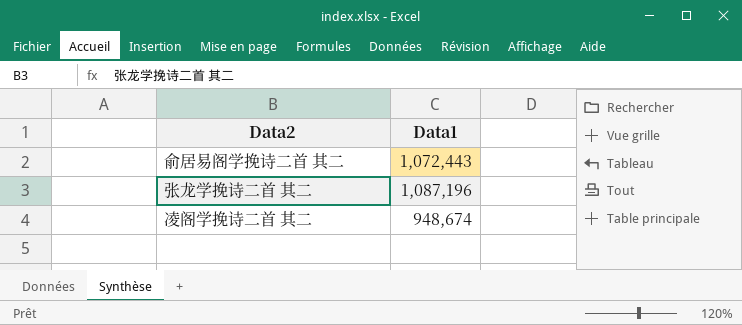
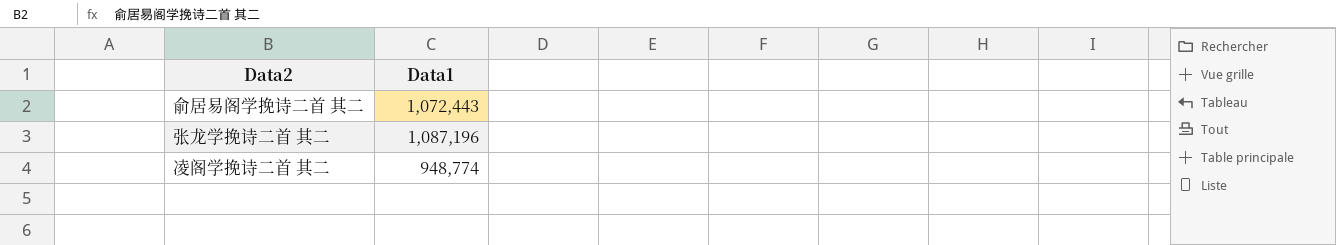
凌阁学挽诗二首 其二 | Data1: 948,674 -> 948,774

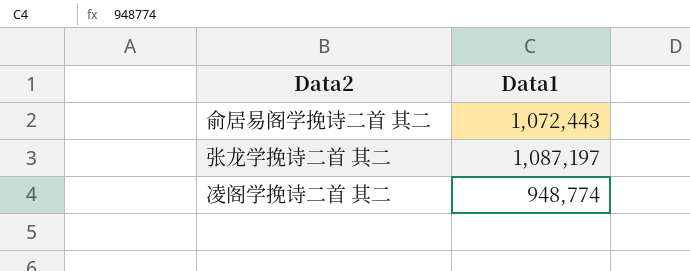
张龙学挽诗二首 其二 | Data1: 1,087,196 -> 1,087,197

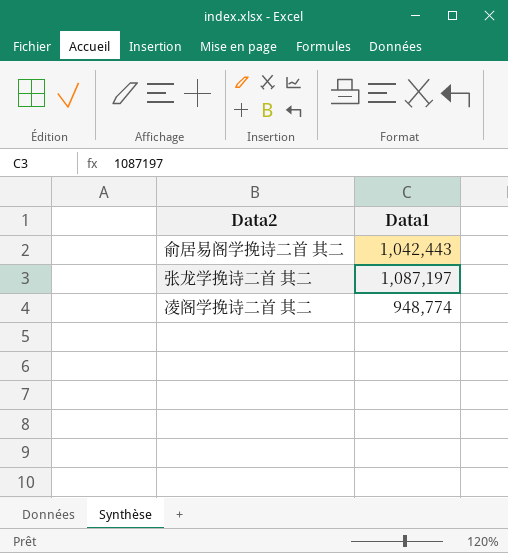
俞居易阁学挽诗二首 其二 | Data1: 1,072,443 -> 1,042,443

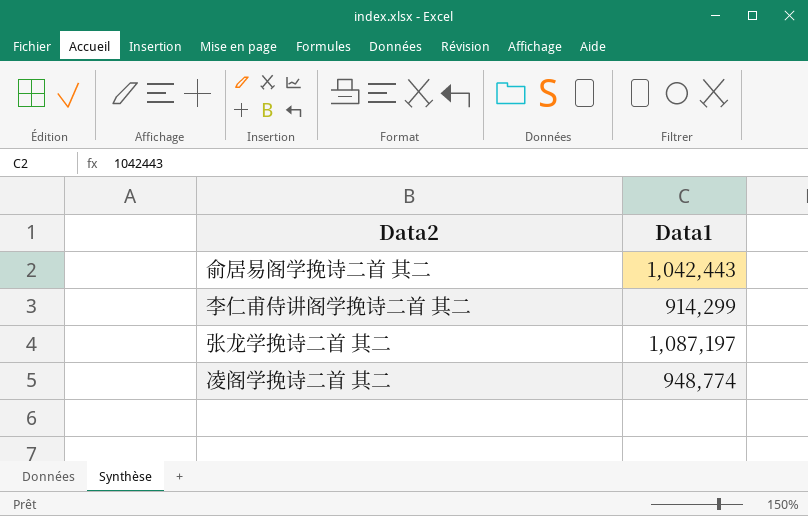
row 李仁甫侍讲阁学挽诗二首 其二: none -> 914,299

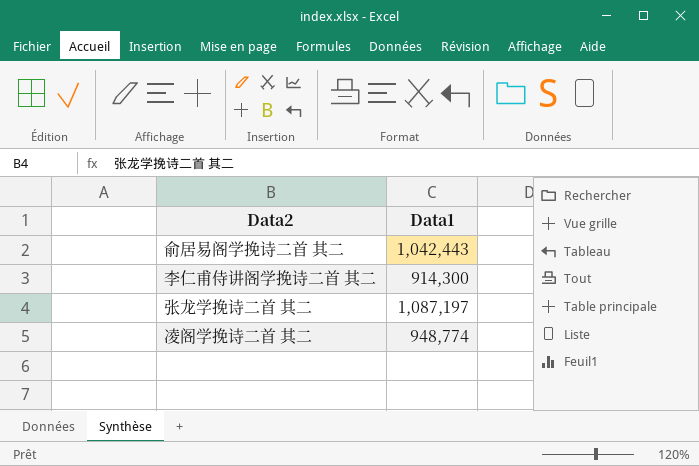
李仁甫侍讲阁学挽诗二首 其二 | Data1: 914,299 -> 914,300

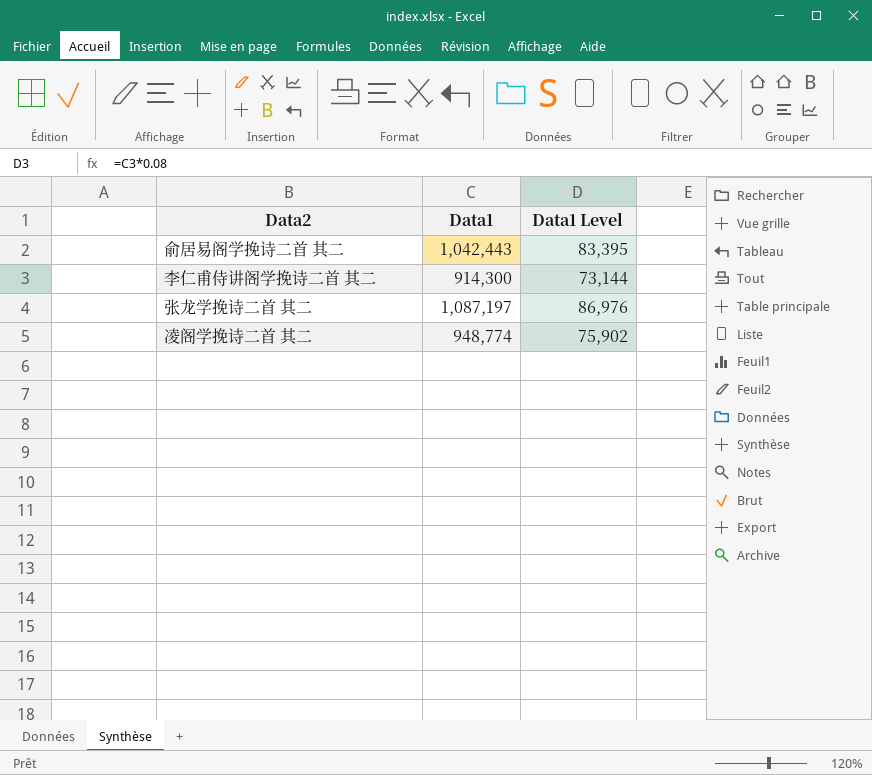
column Data1 Level | formula: none -> [Data1] * 0.08

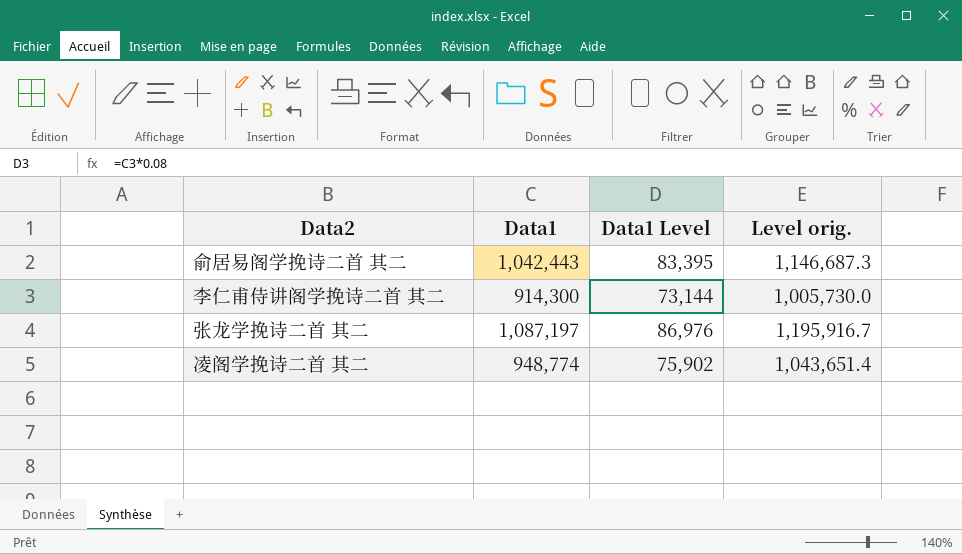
column Level orig. | formula: none -> [Data1] * 1.1

